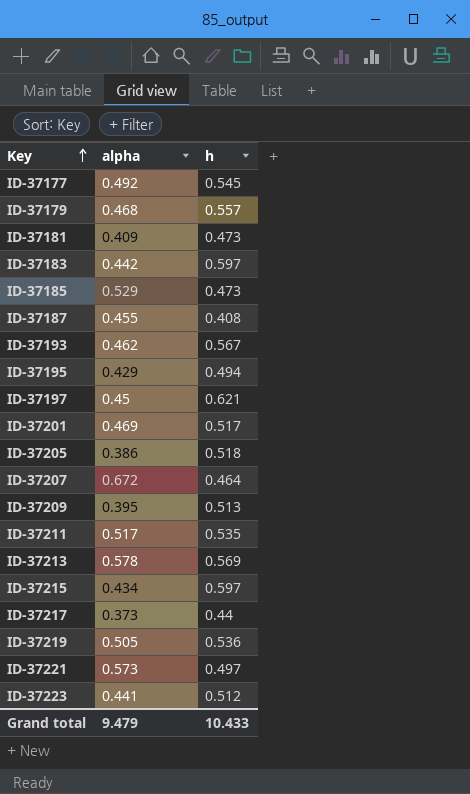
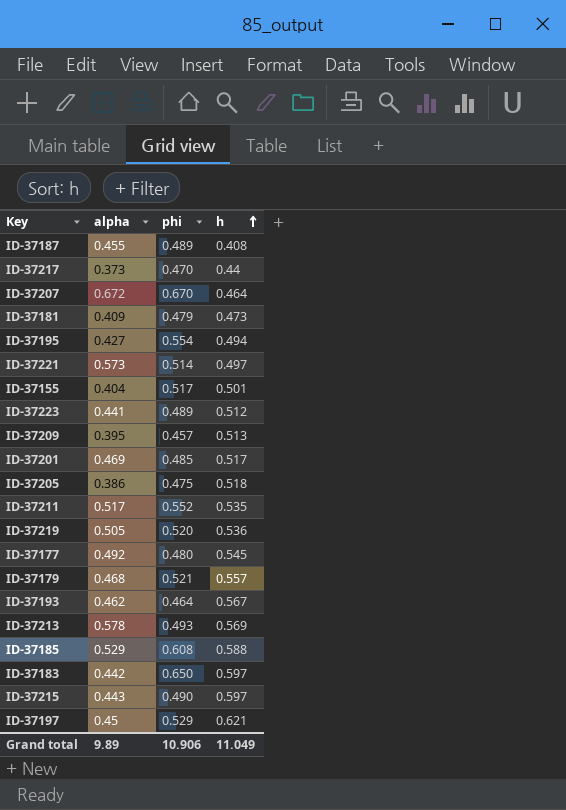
row order: Key ascending -> h ascending
column phi | position: none -> 3
ID-37195 | alpha: 0.429 -> 0.427
row ID-37155: none -> 0.404 | 0.517 | 0.501
ID-37185 | h: 0.473 -> 0.588
ID-37215 | alpha: 0.434 -> 0.443
Grand total | alpha: 9.479 -> 9.89
Grand total | h: 10.433 -> 11.049

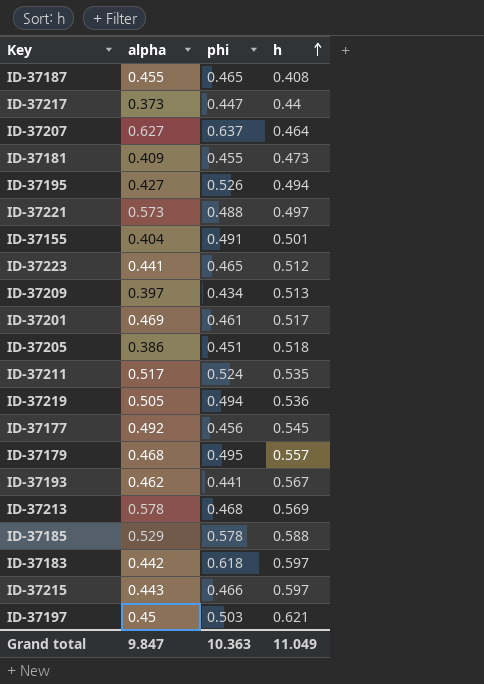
ID-37187 | phi: 0.489 -> 0.465
ID-37217 | phi: 0.470 -> 0.447
ID-37207 | alpha: 0.672 -> 0.627
ID-37207 | phi: 0.670 -> 0.637
ID-37181 | phi: 0.479 -> 0.455
ID-37195 | phi: 0.554 -> 0.526
ID-37221 | phi: 0.514 -> 0.488
ID-37155 | phi: 0.517 -> 0.491
ID-37223 | phi: 0.489 -> 0.465
ID-37209 | alpha: 0.395 -> 0.397
ID-37209 | phi: 0.457 -> 0.434
ID-37201 | phi: 0.485 -> 0.461
ID-37205 | phi: 0.475 -> 0.451
ID-37211 | phi: 0.552 -> 0.524
ID-37219 | phi: 0.520 -> 0.494
ID-37177 | phi: 0.480 -> 0.456
ID-37179 | phi: 0.521 -> 0.495
ID-37193 | phi: 0.464 -> 0.441
ID-37213 | phi: 0.493 -> 0.468
ID-37185 | phi: 0.608 -> 0.578
ID-37183 | phi: 0.650 -> 0.618
ID-37215 | phi: 0.490 -> 0.466
ID-37197 | phi: 0.529 -> 0.503
Grand total | alpha: 9.89 -> 9.847
Grand total | phi: 10.906 -> 10.363

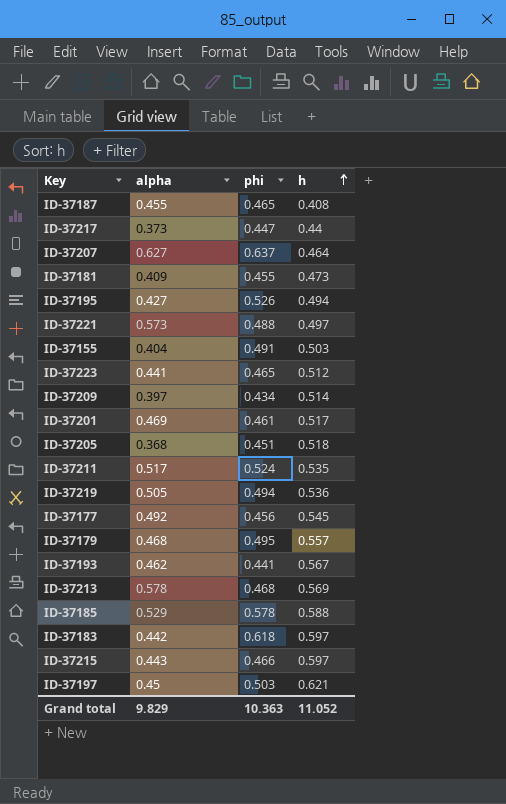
ID-37155 | h: 0.501 -> 0.503
ID-37209 | h: 0.513 -> 0.514
ID-37205 | alpha: 0.386 -> 0.368
Grand total | alpha: 9.847 -> 9.829
Grand total | h: 11.049 -> 11.052

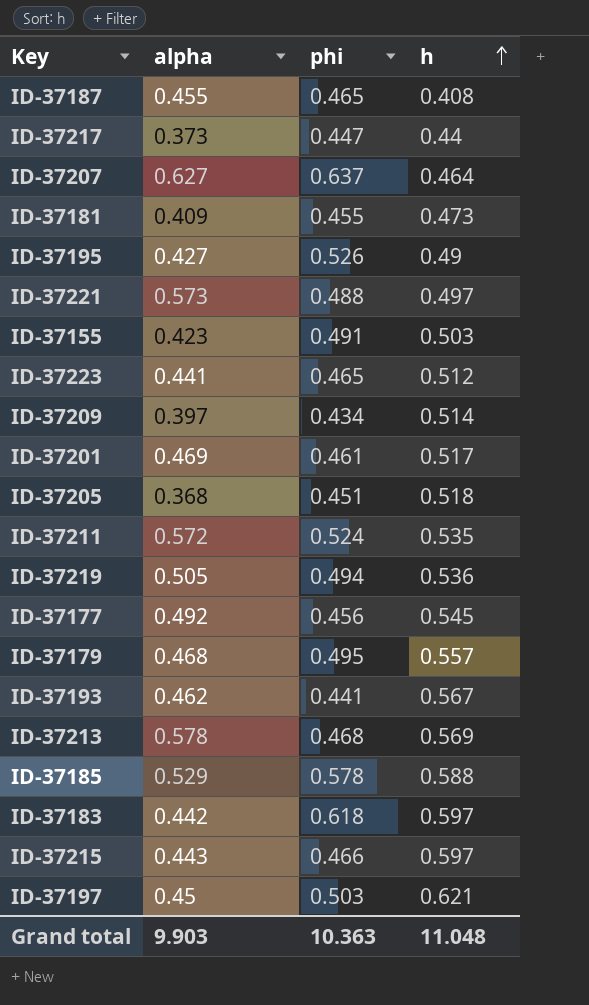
ID-37195 | h: 0.494 -> 0.49
ID-37155 | alpha: 0.404 -> 0.423
ID-37211 | alpha: 0.517 -> 0.572
Grand total | alpha: 9.829 -> 9.903
Grand total | h: 11.052 -> 11.048

